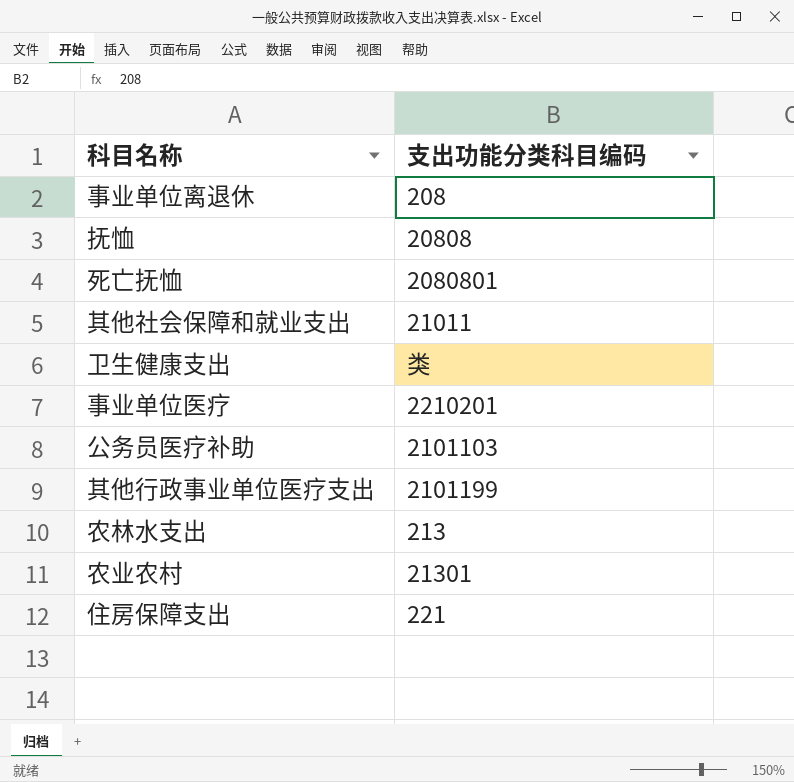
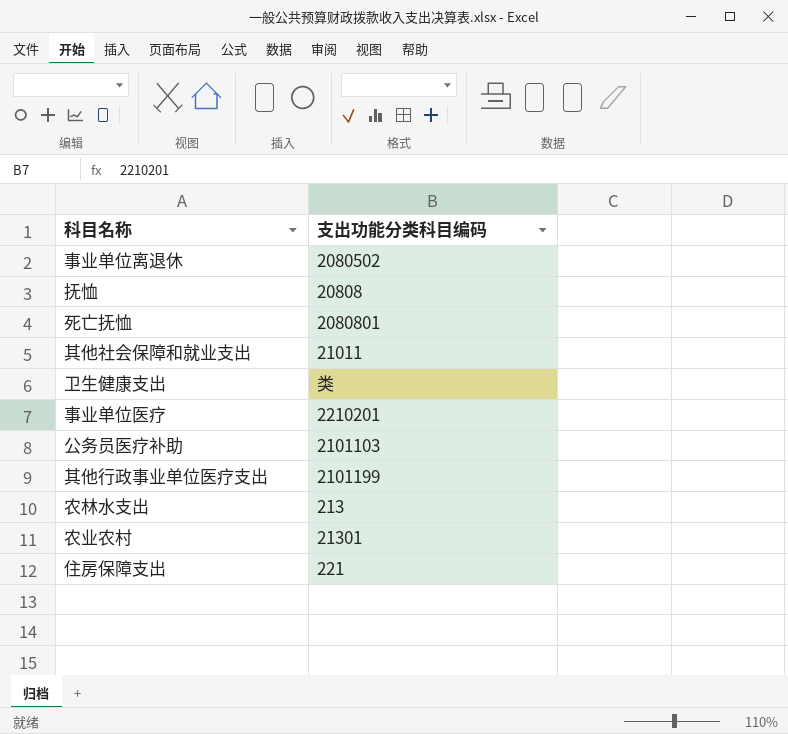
事业单位离退休 | 支出功能分类科目编码: 208 -> 2080502

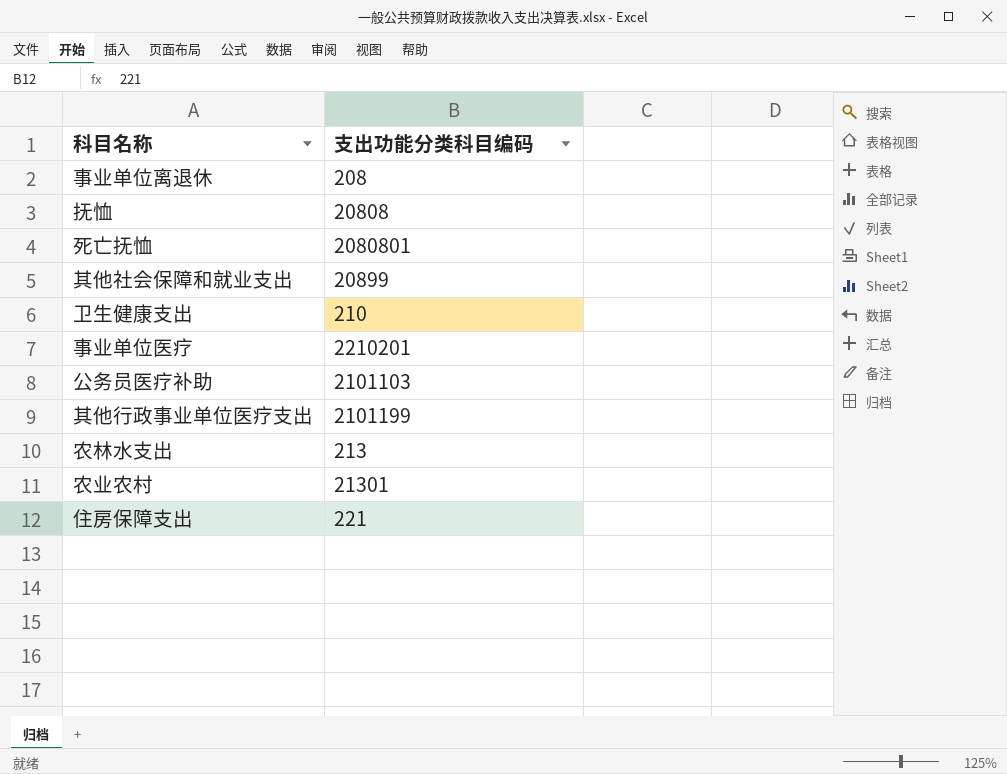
事业单位离退休 | 支出功能分类科目编码: 2080502 -> 208
其他社会保障和就业支出 | 支出功能分类科目编码: 21011 -> 20899
卫生健康支出 | 支出功能分类科目编码: 类 -> 210

